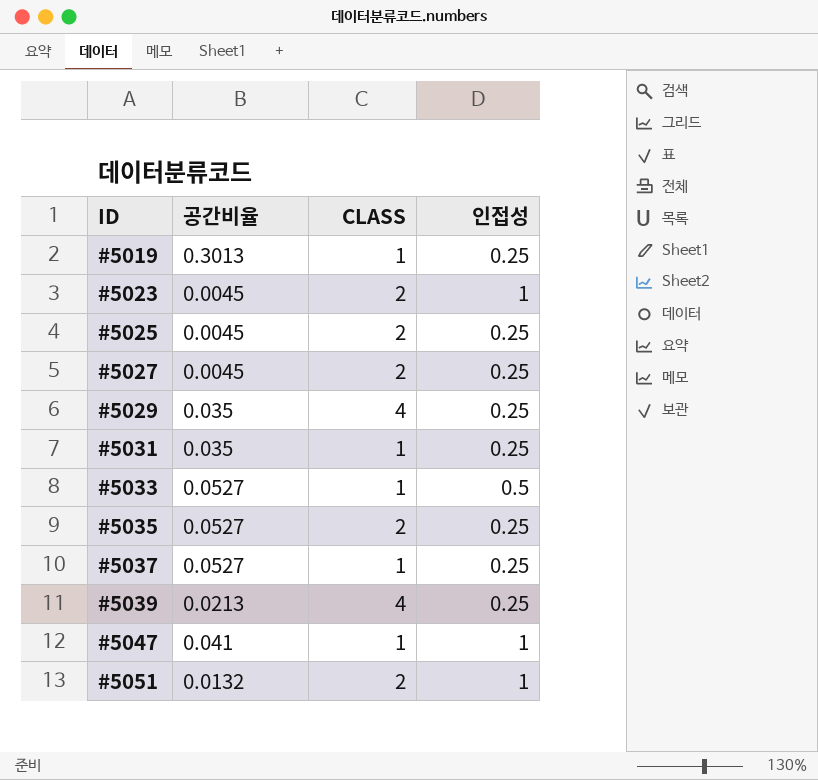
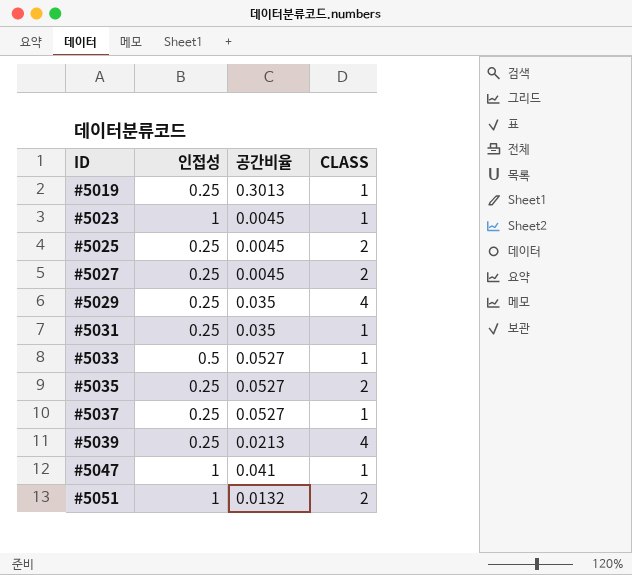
column 인접성 | position: 4 -> 2
#5023 | CLASS: 2 -> 1

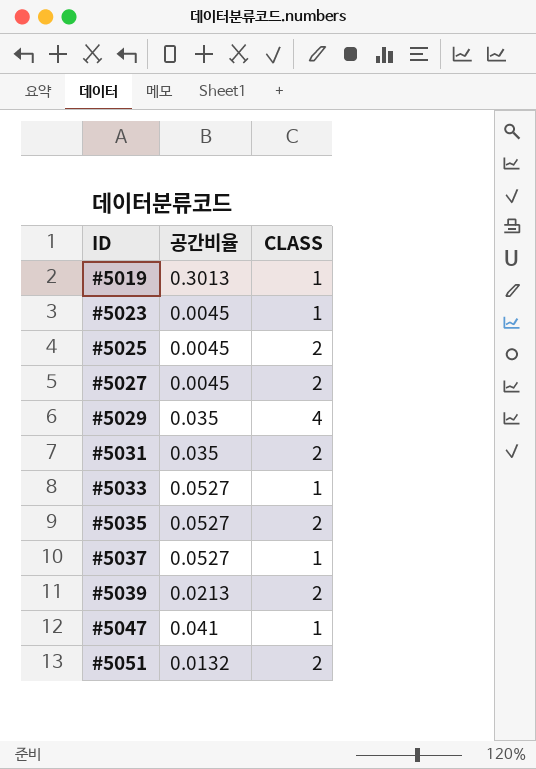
column 인접성 | position: 2 -> none
#5031 | CLASS: 1 -> 2
#5039 | CLASS: 4 -> 2

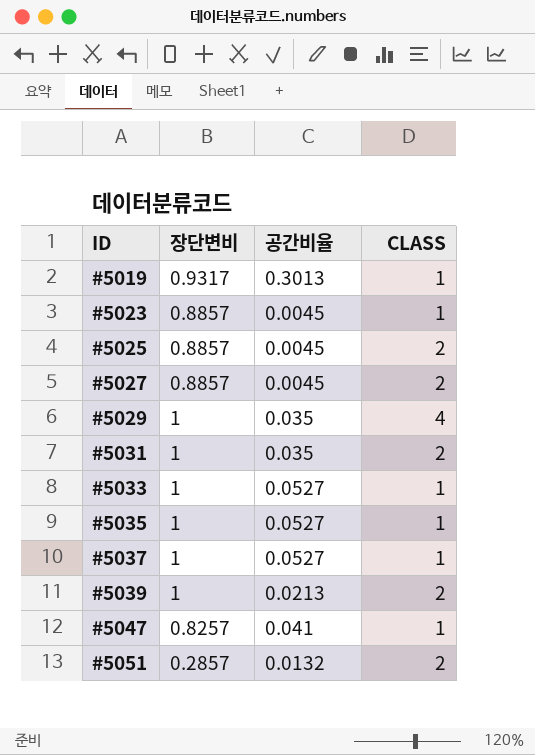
column 장단변비 | position: none -> 2
#5035 | CLASS: 2 -> 1

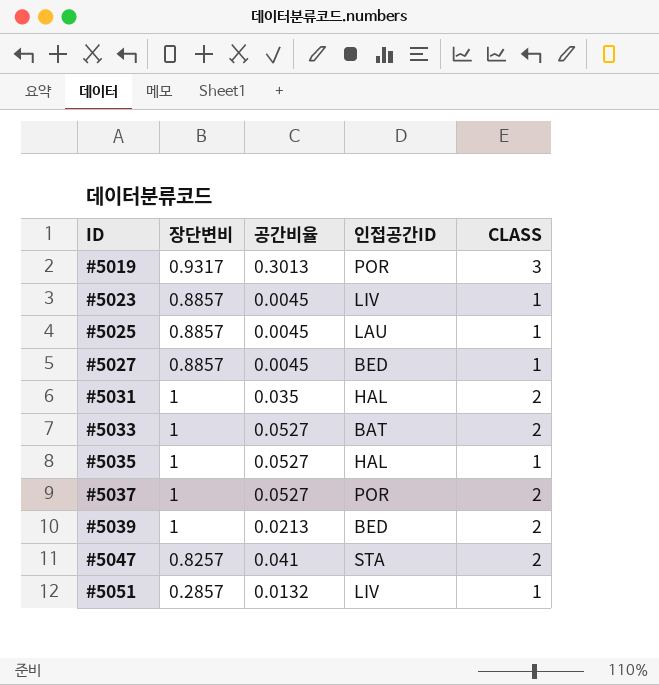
column 인접공간ID | position: none -> 4
row #5029: 1 | 0.035 | 4 -> none
#5019 | CLASS: 1 -> 3
#5025 | CLASS: 2 -> 1
#5027 | CLASS: 2 -> 1
#5033 | CLASS: 1 -> 2
#5037 | CLASS: 1 -> 2
#5047 | CLASS: 1 -> 2
#5051 | CLASS: 2 -> 1

